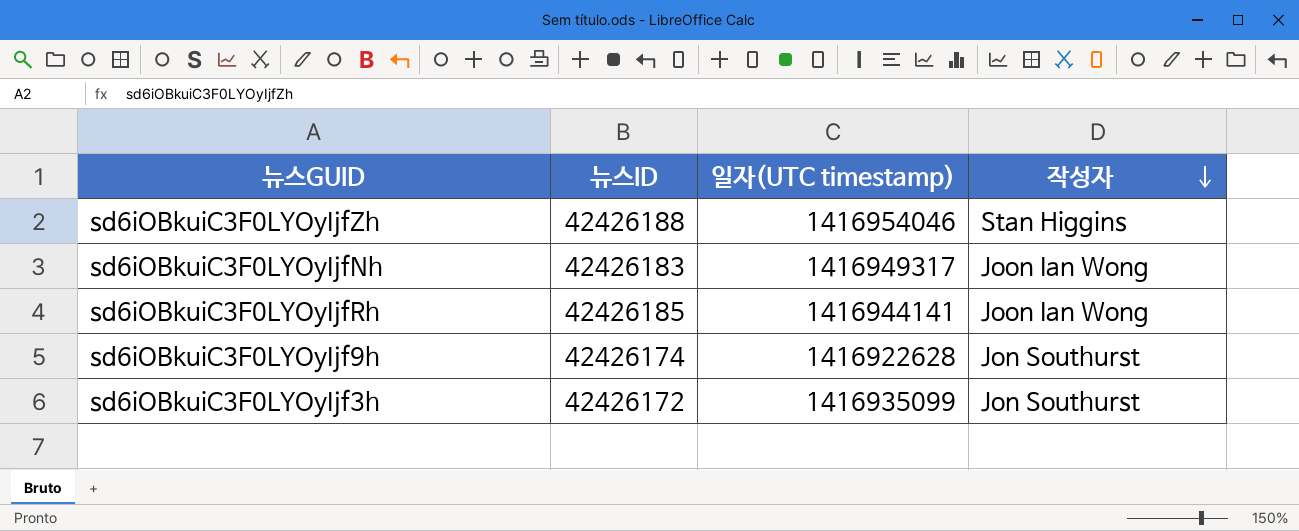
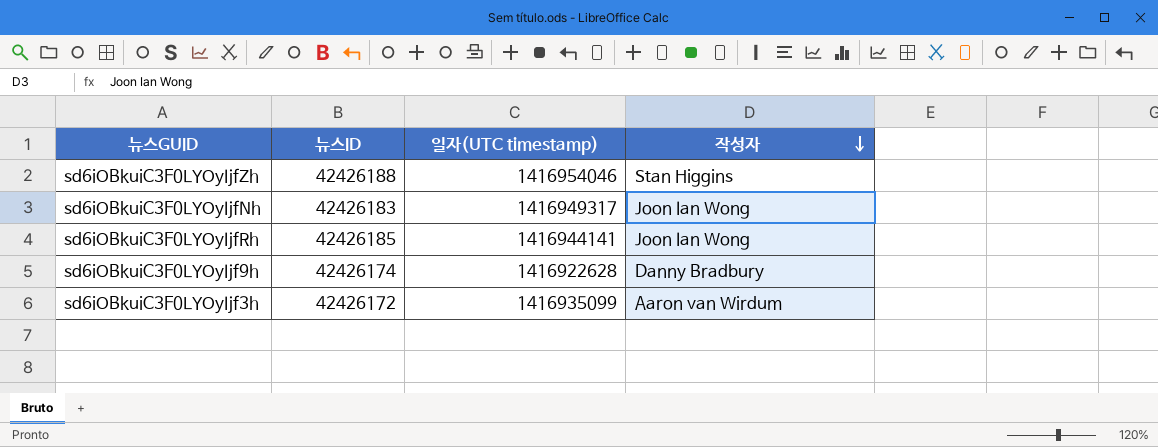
sd6iOBkuiC3F0LYOyIjf9h | 작성자: Jon Southurst -> Danny Bradbury
sd6iOBkuiC3F0LYOyIjf3h | 작성자: Jon Southurst -> Aaron van Wirdum

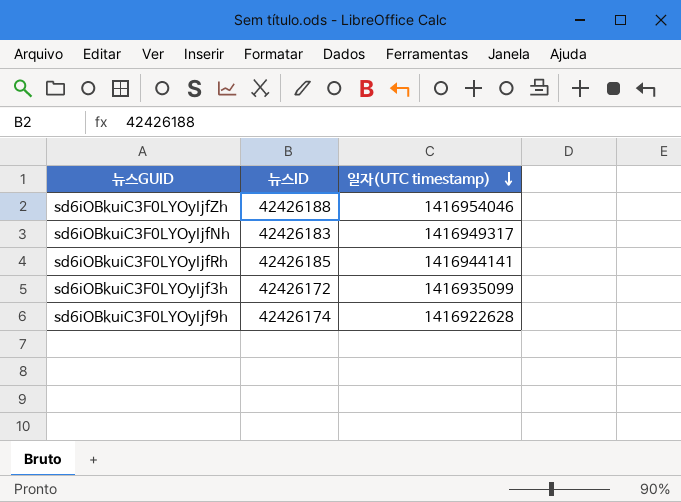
row order: 작성자 descending -> 일자(UTC timestamp) descending
column 작성자 | position: 4 -> none

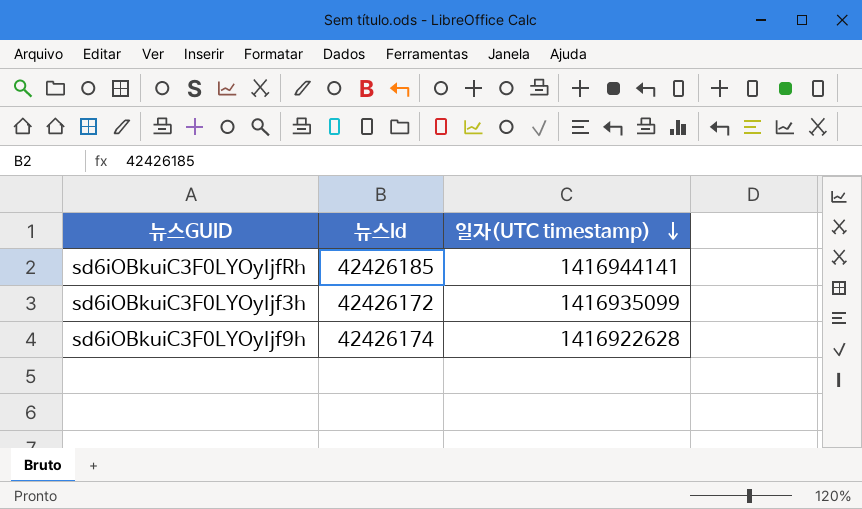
column name: 뉴스ID -> 뉴스Id
row sd6iOBkuiC3F0LYOyIjfZh: 42426188 | 1416954046 -> none
row sd6iOBkuiC3F0LYOyIjfNh: 42426183 | 1416949317 -> none

